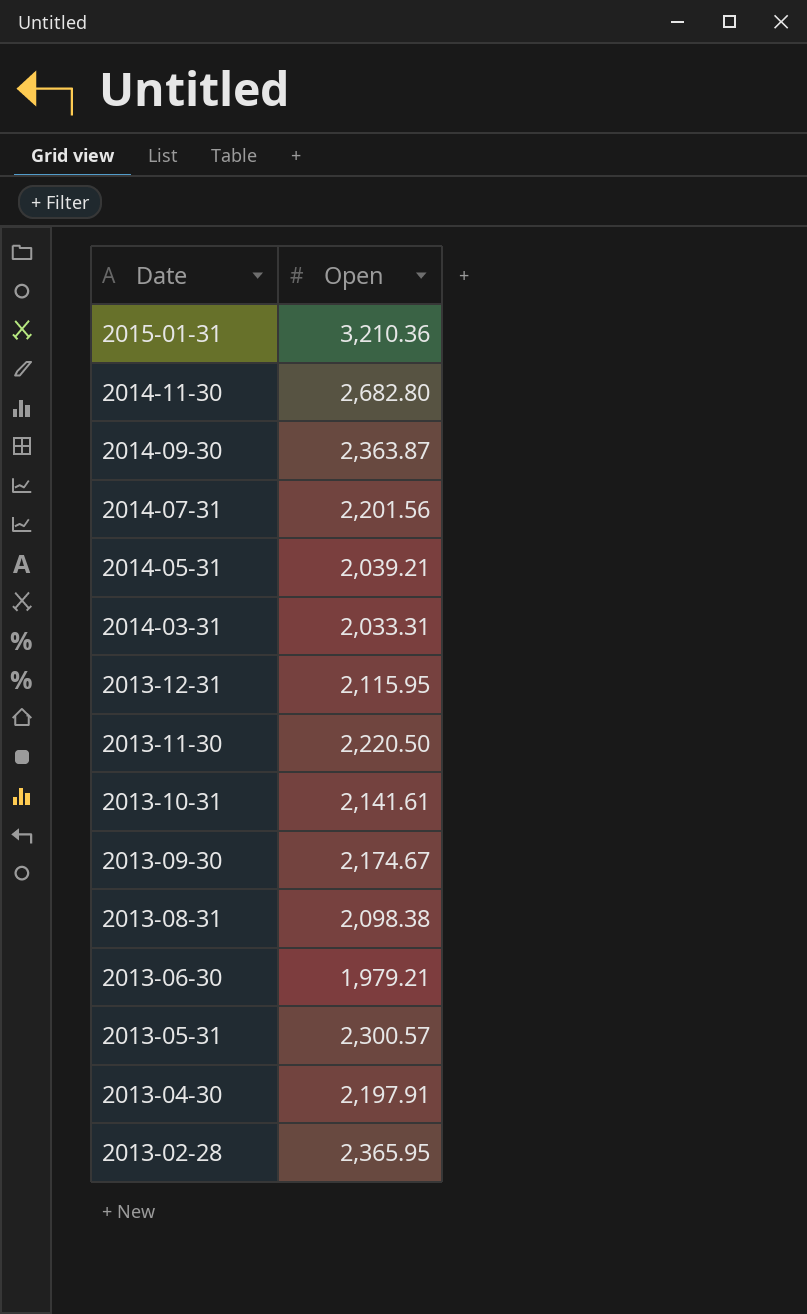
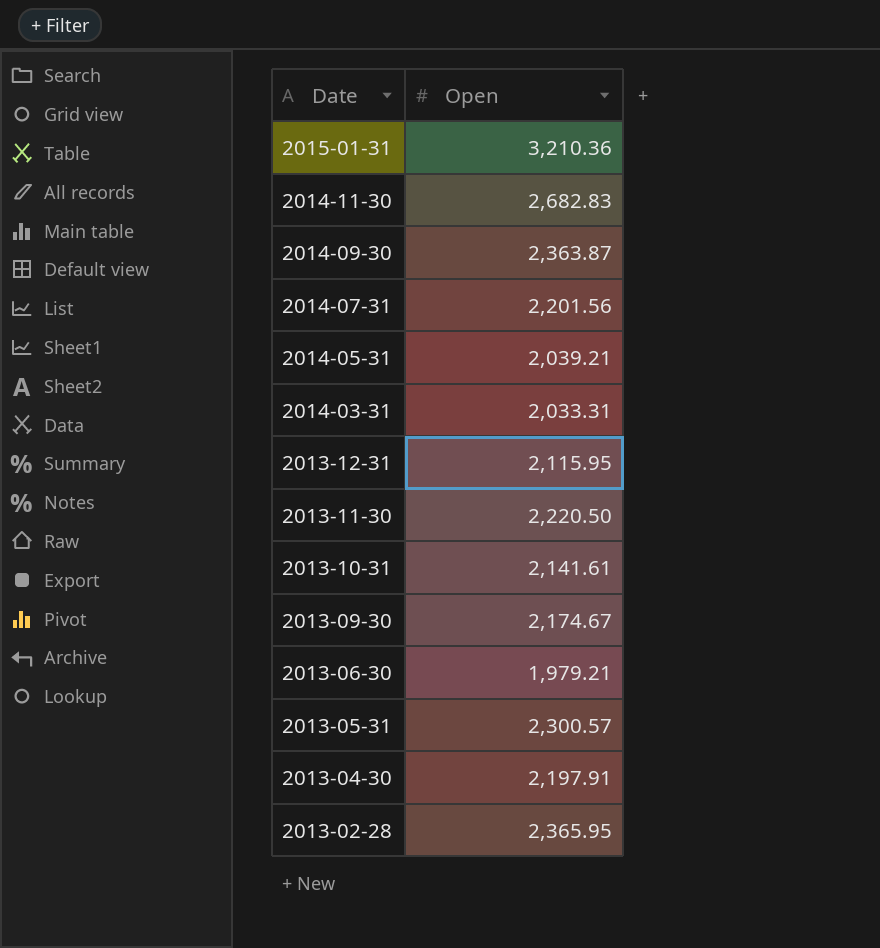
row 2013-08-31: 2,098.38 -> none
2014-11-30 | Open: 2,682.80 -> 2,682.83

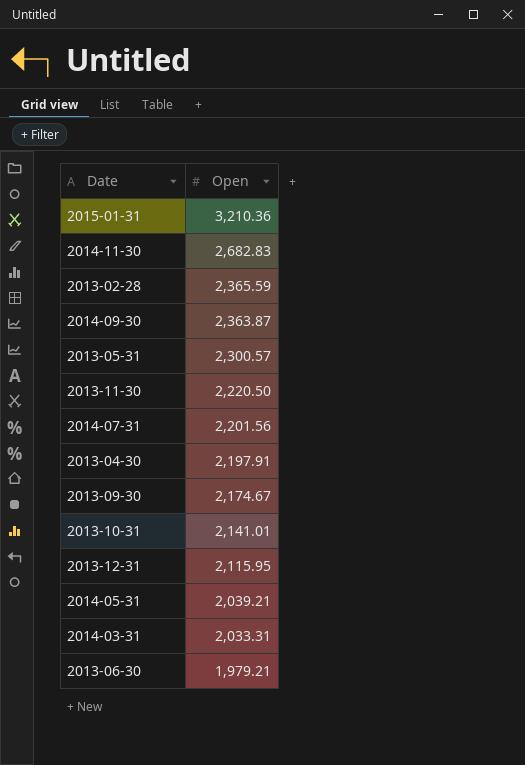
row order: Date descending -> Open descending
2013-02-28 | Open: 2,365.95 -> 2,365.59
2013-10-31 | Open: 2,141.61 -> 2,141.01

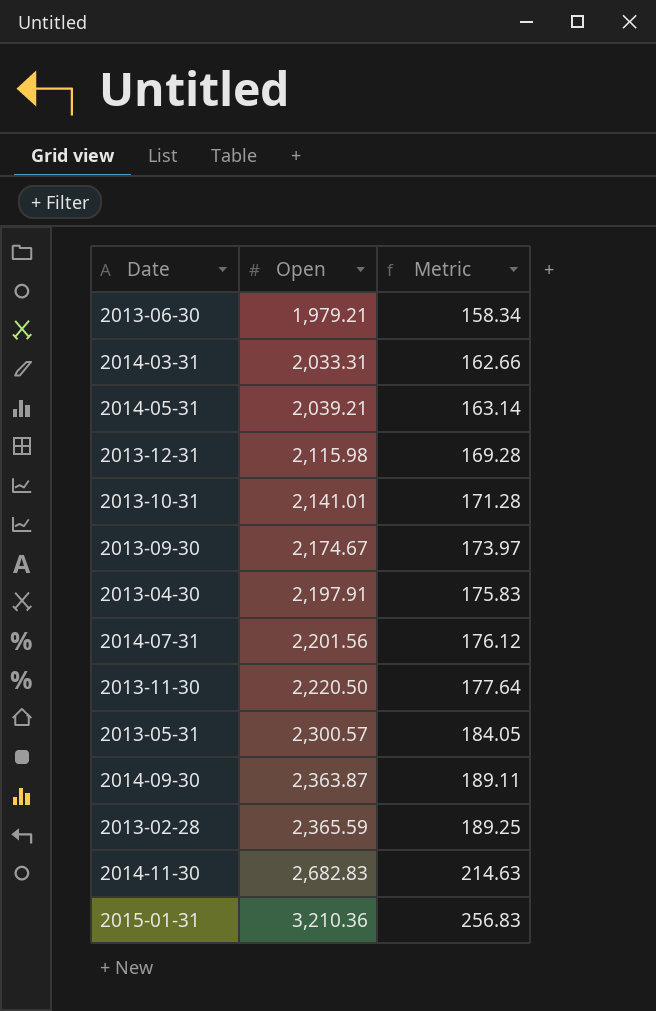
row order: Open descending -> Open ascending
column Metric | formula: none -> [Open] * 0.08
2013-12-31 | Open: 2,115.95 -> 2,115.98

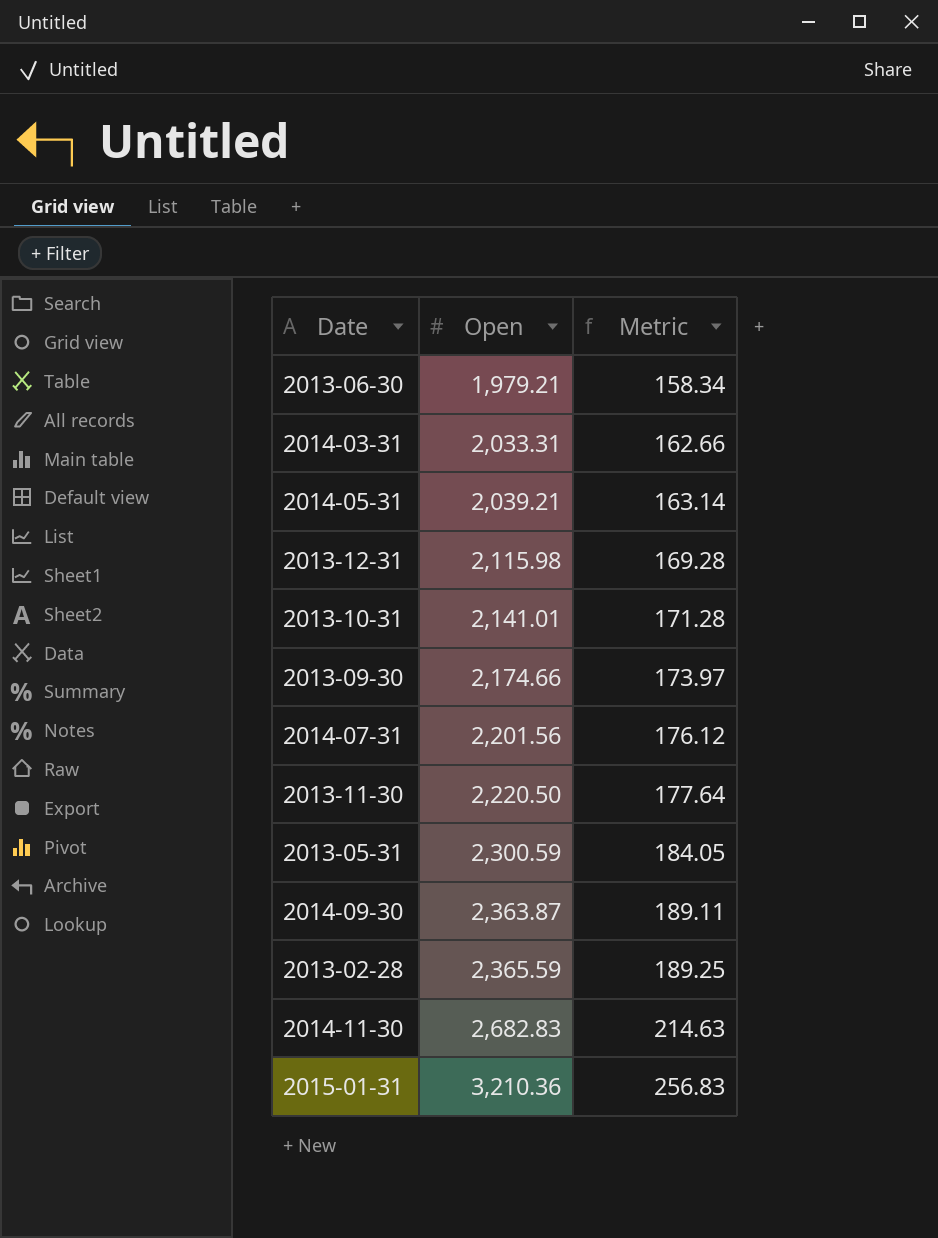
row 2013-04-30: 2,197.91 | 175.83 -> none
2013-09-30 | Open: 2,174.67 -> 2,174.66
2013-05-31 | Open: 2,300.57 -> 2,300.59

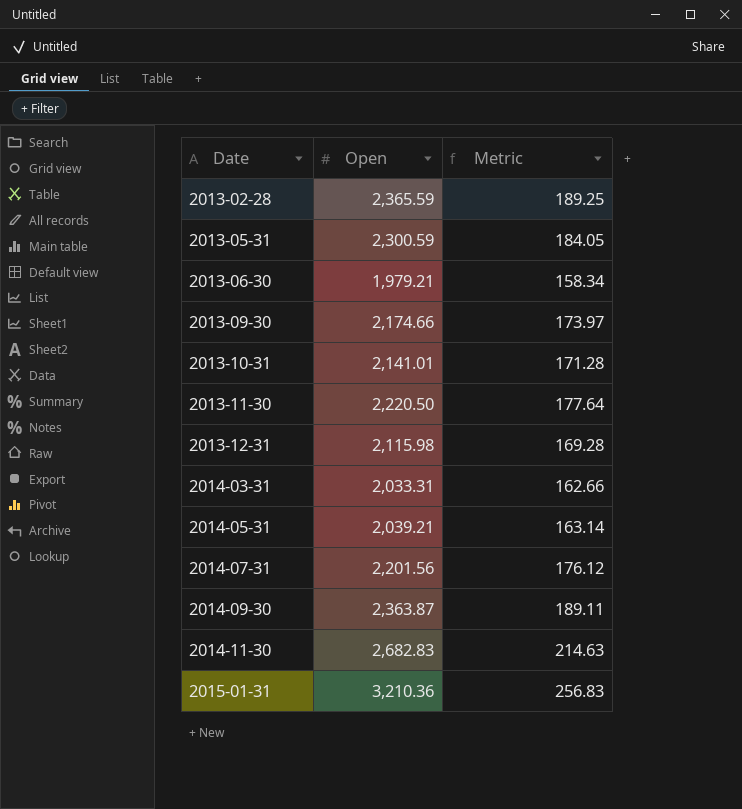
row order: Open ascending -> Date ascending

